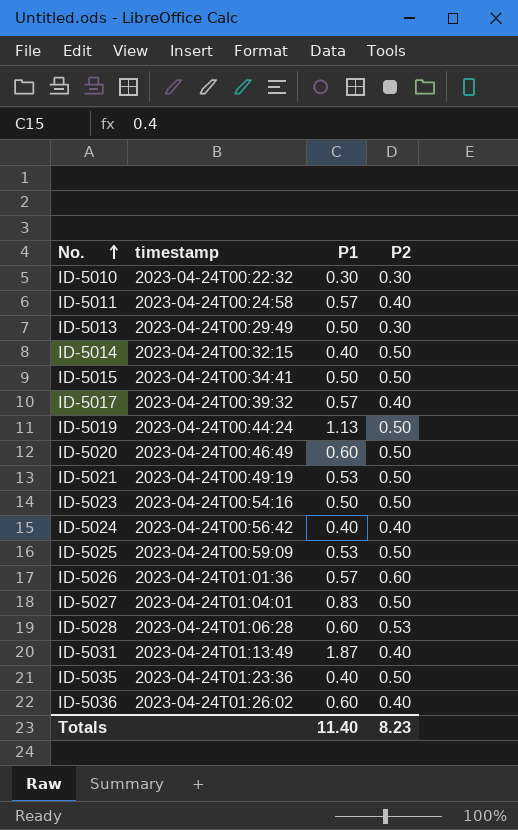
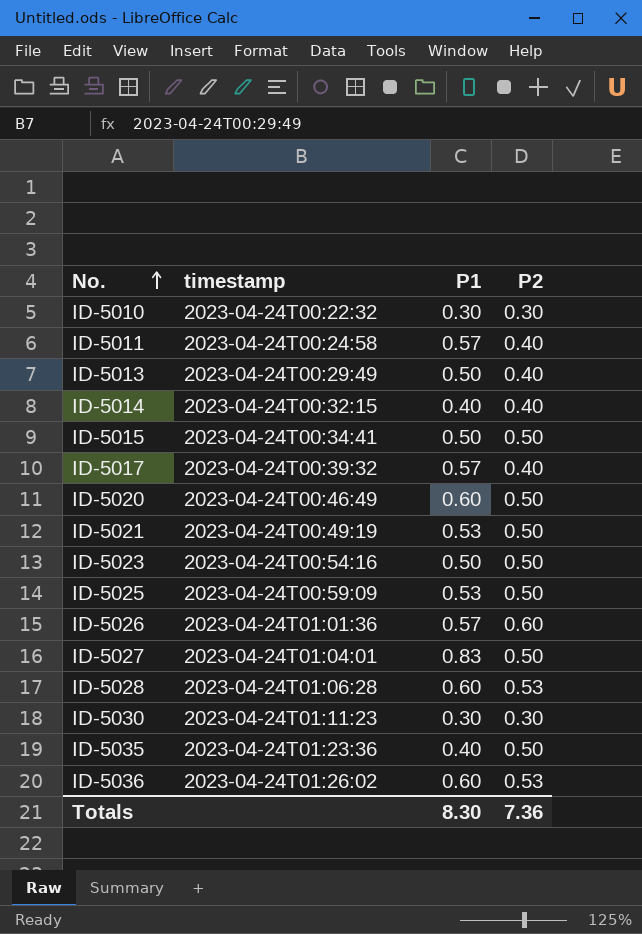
row ID-5019: 2023-04-24T00:44:24 | 1.13 | 0.50 -> none
row ID-5024: 2023-04-24T00:56:42 | 0.40 | 0.40 -> none
row ID-5031: 2023-04-24T01:13:49 | 1.87 | 0.40 -> none
ID-5013 | P2: 0.30 -> 0.40
ID-5014 | P2: 0.50 -> 0.40
row ID-5030: none -> 2023-04-24T01:11:23 | 0.30 | 0.30
ID-5036 | P2: 0.40 -> 0.53
Totals | P1: 11.40 -> 8.30
Totals | P2: 8.23 -> 7.36

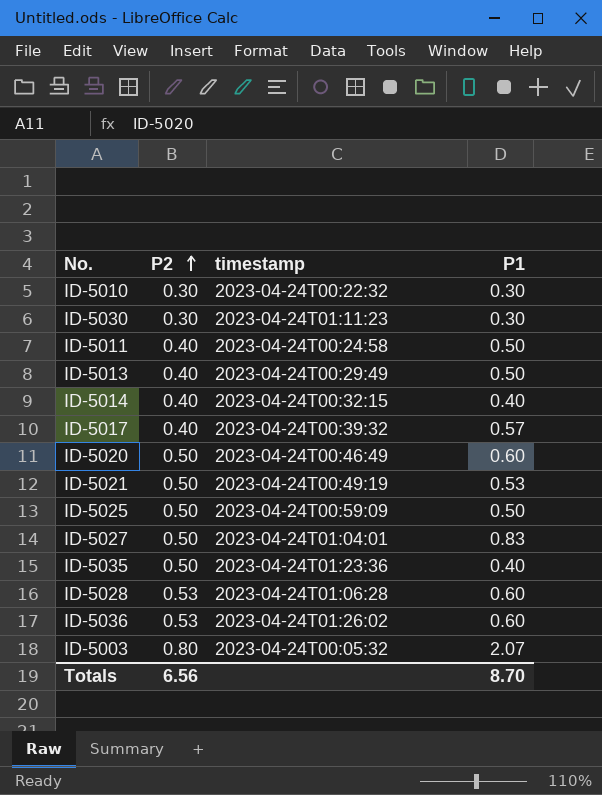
row order: No. ascending -> P2 ascending
column P2 | position: 4 -> 2
row ID-5015: 2023-04-24T00:34:41 | 0.50 | 0.50 -> none
row ID-5023: 2023-04-24T00:54:16 | 0.50 | 0.50 -> none
row ID-5026: 2023-04-24T01:01:36 | 0.57 | 0.60 -> none
ID-5011 | P1: 0.57 -> 0.50
ID-5025 | P1: 0.53 -> 0.50
row ID-5003: none -> 0.80 | 2023-04-24T00:05:32 | 2.07
Totals | P2: 7.36 -> 6.56
Totals | P1: 8.30 -> 8.70

